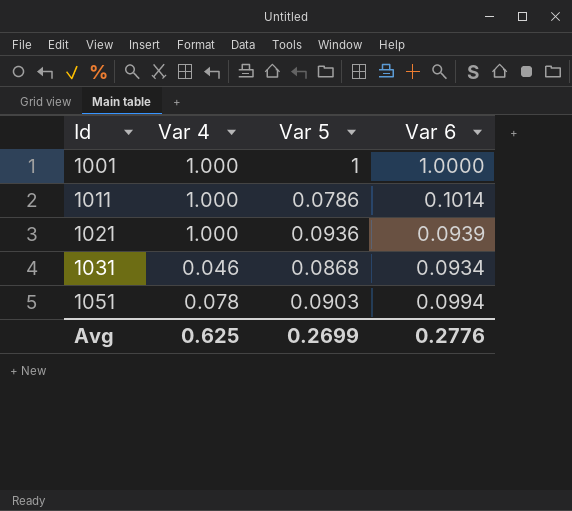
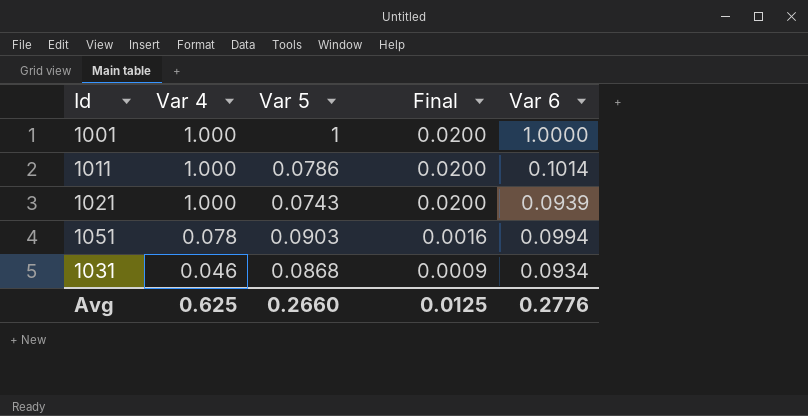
row order: Id ascending -> Var 4 descending
column Final | formula: none -> [Var 4] * 0.02
1021 | Var 5: 0.0936 -> 0.0743
Avg | Var 5: 0.2699 -> 0.2660

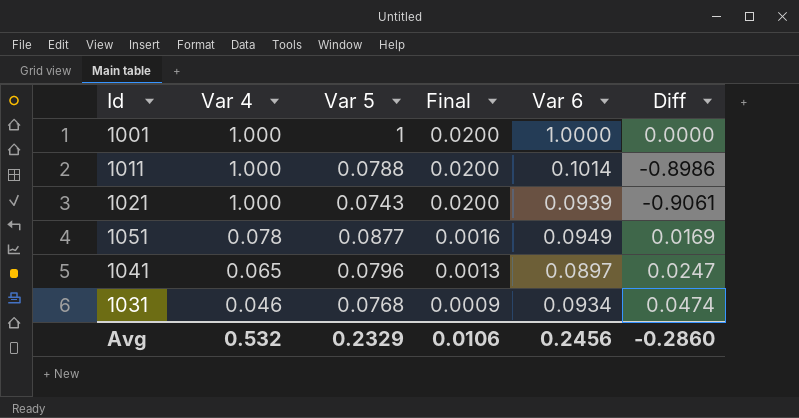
column Diff | formula: none -> [Var 6] - [Var 4]
1011 | Var 5: 0.0786 -> 0.0788
1051 | Var 5: 0.0903 -> 0.0877
1051 | Var 6: 0.0994 -> 0.0949
row 1041: none -> 0.065 | 0.0796 | 0.0013 | 0.0897 | 0.0247
1031 | Var 5: 0.0868 -> 0.0768
Avg | Var 4: 0.625 -> 0.532
Avg | Var 5: 0.2660 -> 0.2329
Avg | Final: 0.0125 -> 0.0106
Avg | Var 6: 0.2776 -> 0.2456

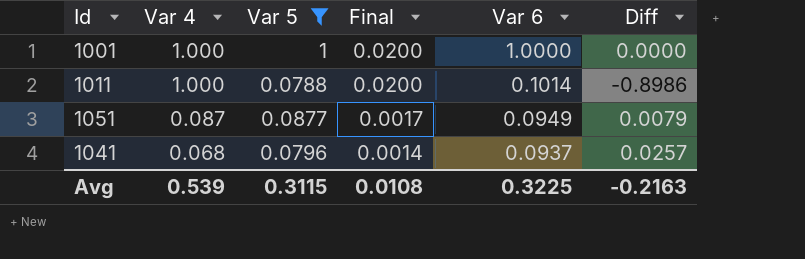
filter: none -> Var 5 >= 0.0788
1051 | Var 4: 0.078 -> 0.087
1051 | Final: 0.0016 -> 0.0017
1051 | Diff: 0.0169 -> 0.0079
1041 | Var 4: 0.065 -> 0.068
1041 | Final: 0.0013 -> 0.0014
1041 | Var 6: 0.0897 -> 0.0937
1041 | Diff: 0.0247 -> 0.0257
Avg | Var 4: 0.532 -> 0.539
Avg | Var 5: 0.2329 -> 0.3115
Avg | Final: 0.0106 -> 0.0108
Avg | Var 6: 0.2456 -> 0.3225
Avg | Diff: -0.2860 -> -0.2163

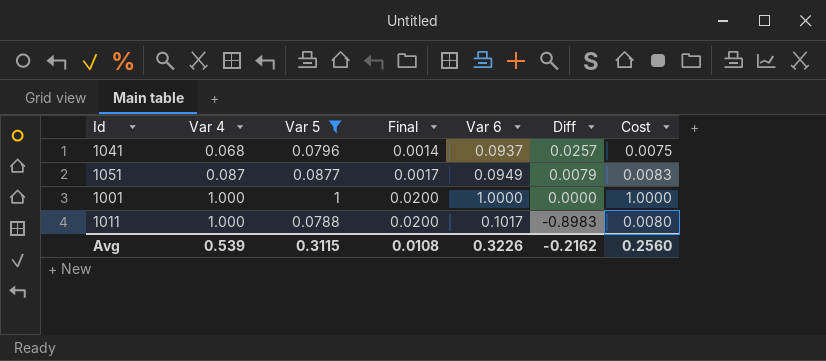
row order: Var 4 descending -> Var 4 ascending
column Cost | formula: none -> [Var 5] * [Var 6]
1011 | Var 6: 0.1014 -> 0.1017
1011 | Diff: -0.8986 -> -0.8983
Avg | Var 6: 0.3225 -> 0.3226
Avg | Diff: -0.2163 -> -0.2162

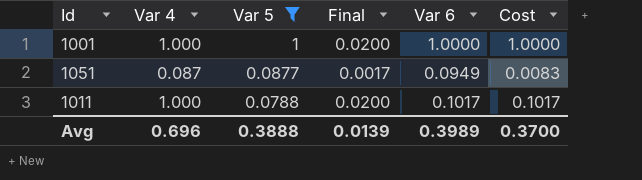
row order: Var 4 ascending -> Var 5 descending
column Diff | formula: [Var 6] - [Var 4] -> none
column Cost | formula: [Var 5] * [Var 6] -> [Var 4] * [Var 6]
row 1041: 0.068 | 0.0796 | 0.0014 | 0.0937 | 0.0257 | 0.0075 -> none
Avg | Var 4: 0.539 -> 0.696
Avg | Var 5: 0.3115 -> 0.3888
Avg | Final: 0.0108 -> 0.0139
Avg | Var 6: 0.3226 -> 0.3989
Avg | Cost: 0.2560 -> 0.3700

